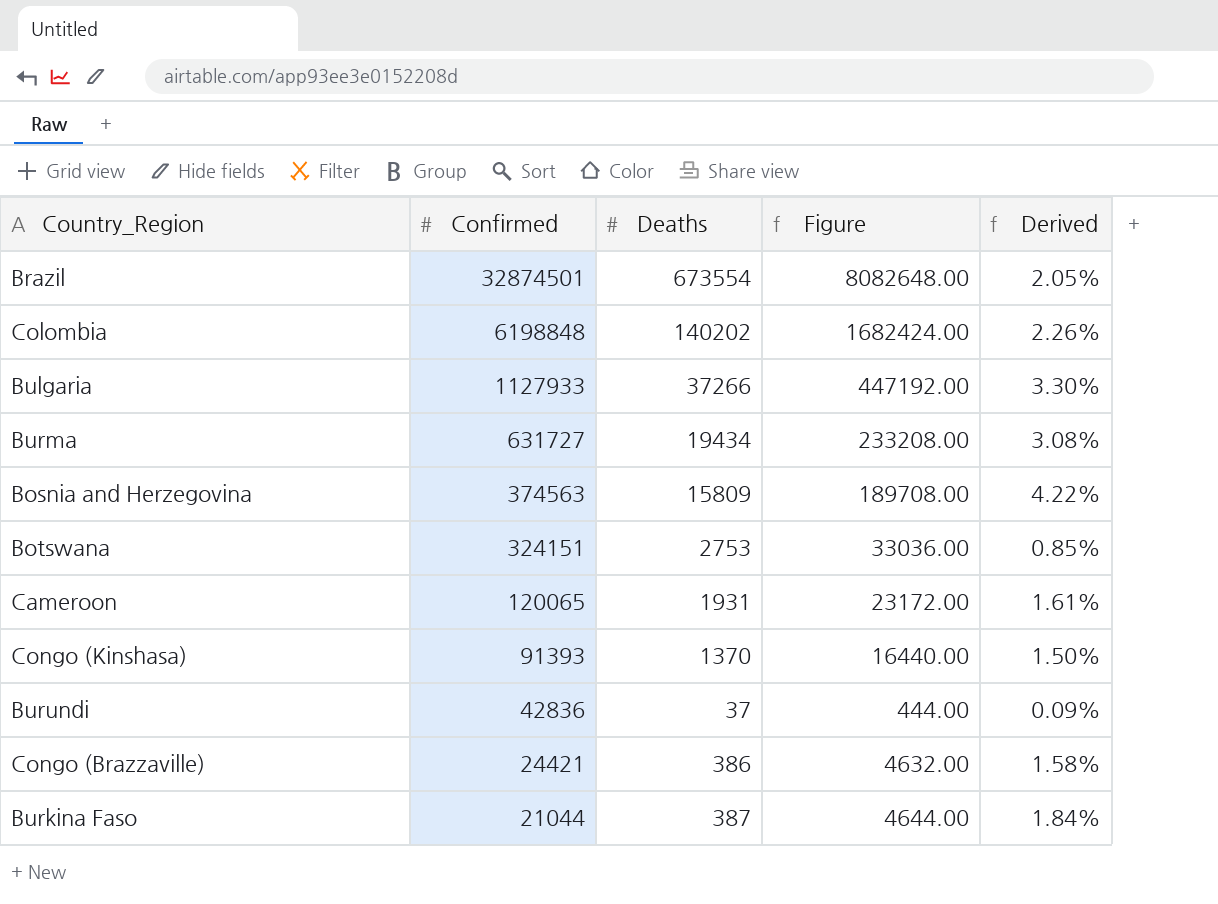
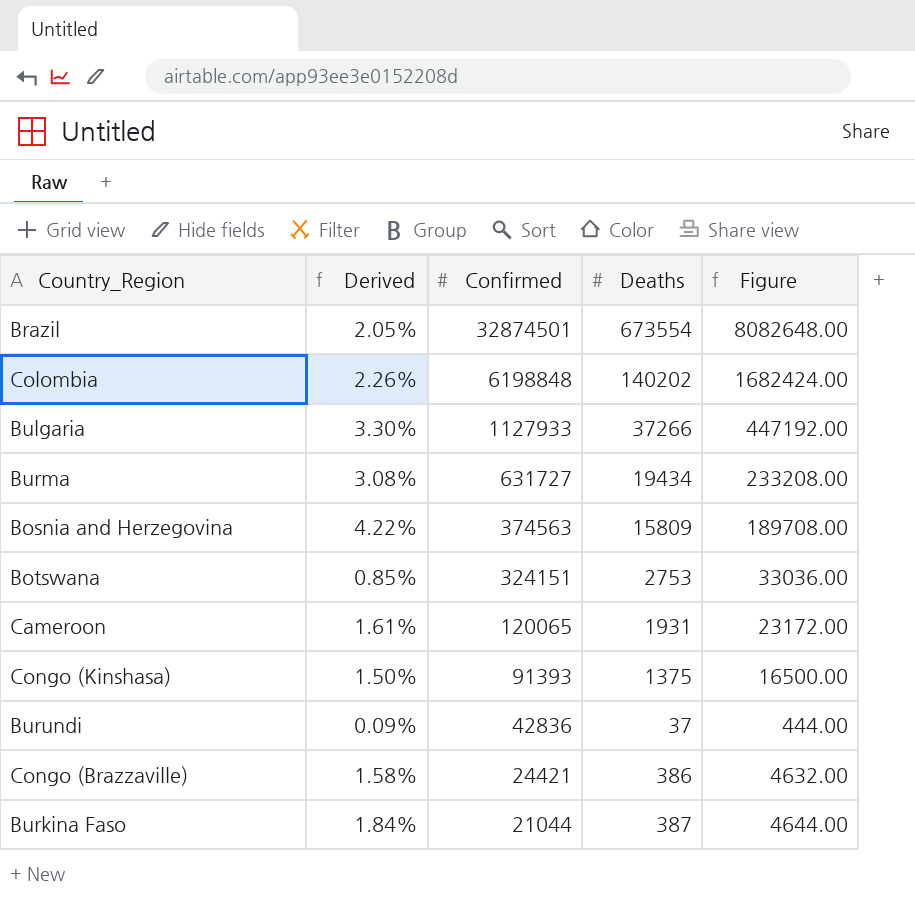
column Derived | position: 5 -> 2
Congo (Kinshasa) | Deaths: 1370 -> 1375
Congo (Kinshasa) | Figure: 16440.00 -> 16500.00

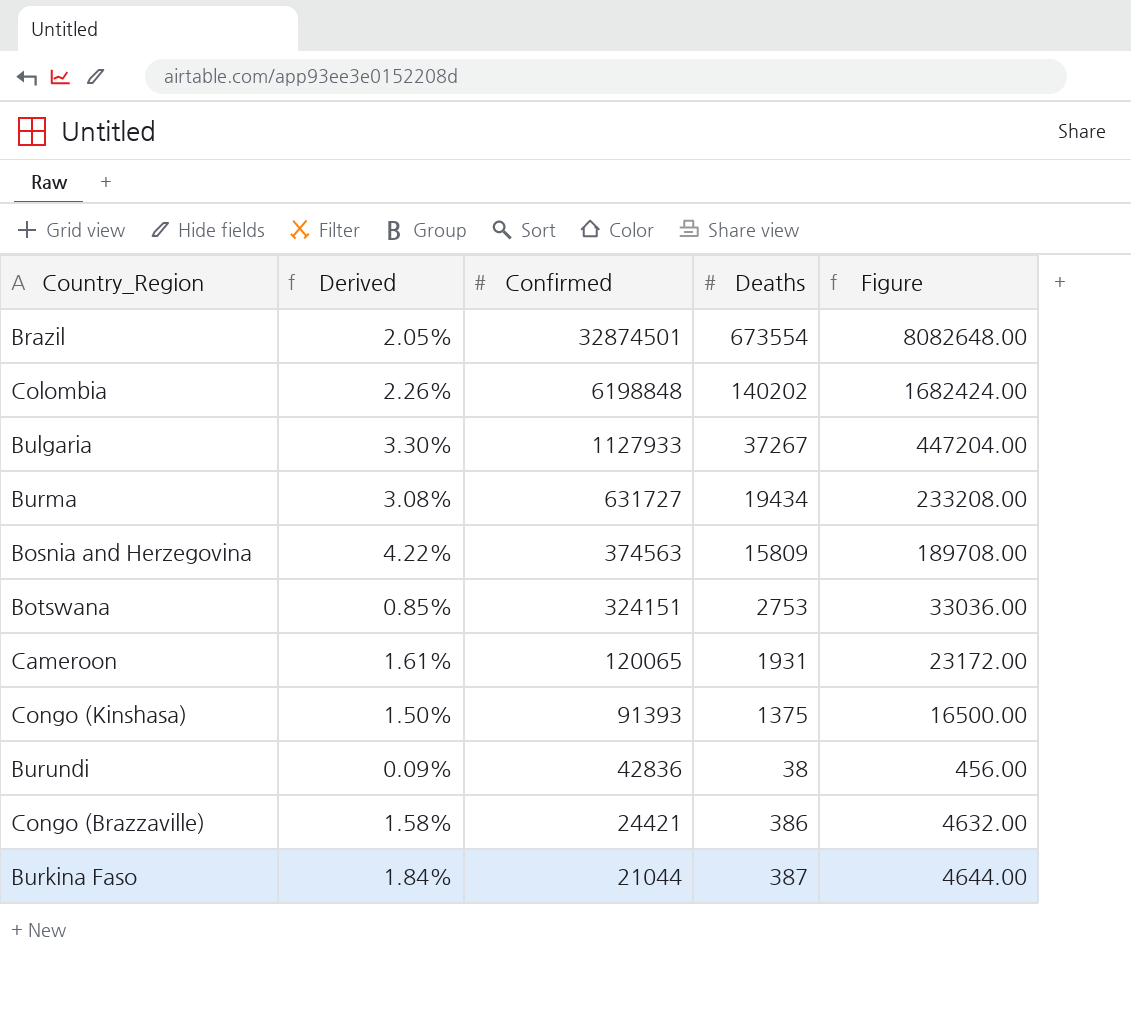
Bulgaria | Deaths: 37266 -> 37267
Bulgaria | Figure: 447192.00 -> 447204.00
Burundi | Deaths: 37 -> 38
Burundi | Figure: 444.00 -> 456.00

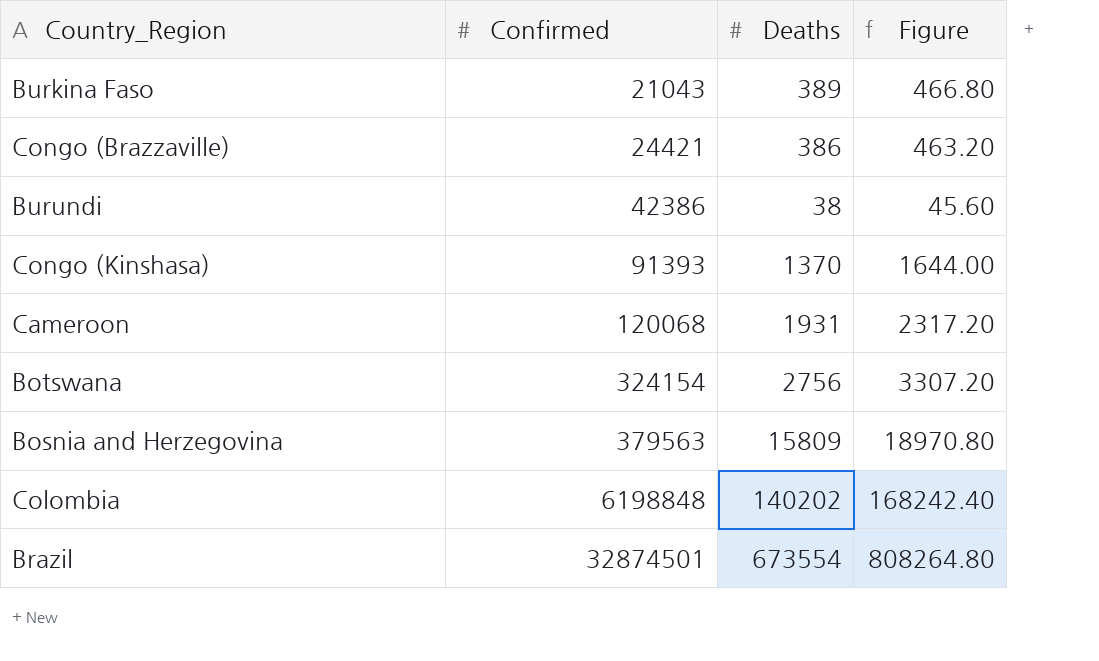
row order: Confirmed descending -> Confirmed ascending
column Derived | formula: [Deaths] / [Confirmed] -> none
column Figure | formula: [Deaths] * 12 -> [Deaths] * 1.2
row Bulgaria: 3.30% | 1127933 | 37267 | 447204.00 -> none
row Burma: 3.08% | 631727 | 19434 | 233208.00 -> none
Burkina Faso | Confirmed: 21044 -> 21043
Burkina Faso | Deaths: 387 -> 389
Burundi | Confirmed: 42836 -> 42386
Congo (Kinshasa) | Deaths: 1375 -> 1370
Cameroon | Confirmed: 120065 -> 120068
Botswana | Confirmed: 324151 -> 324154
Botswana | Deaths: 2753 -> 2756
Bosnia and Herzegovina | Confirmed: 374563 -> 379563

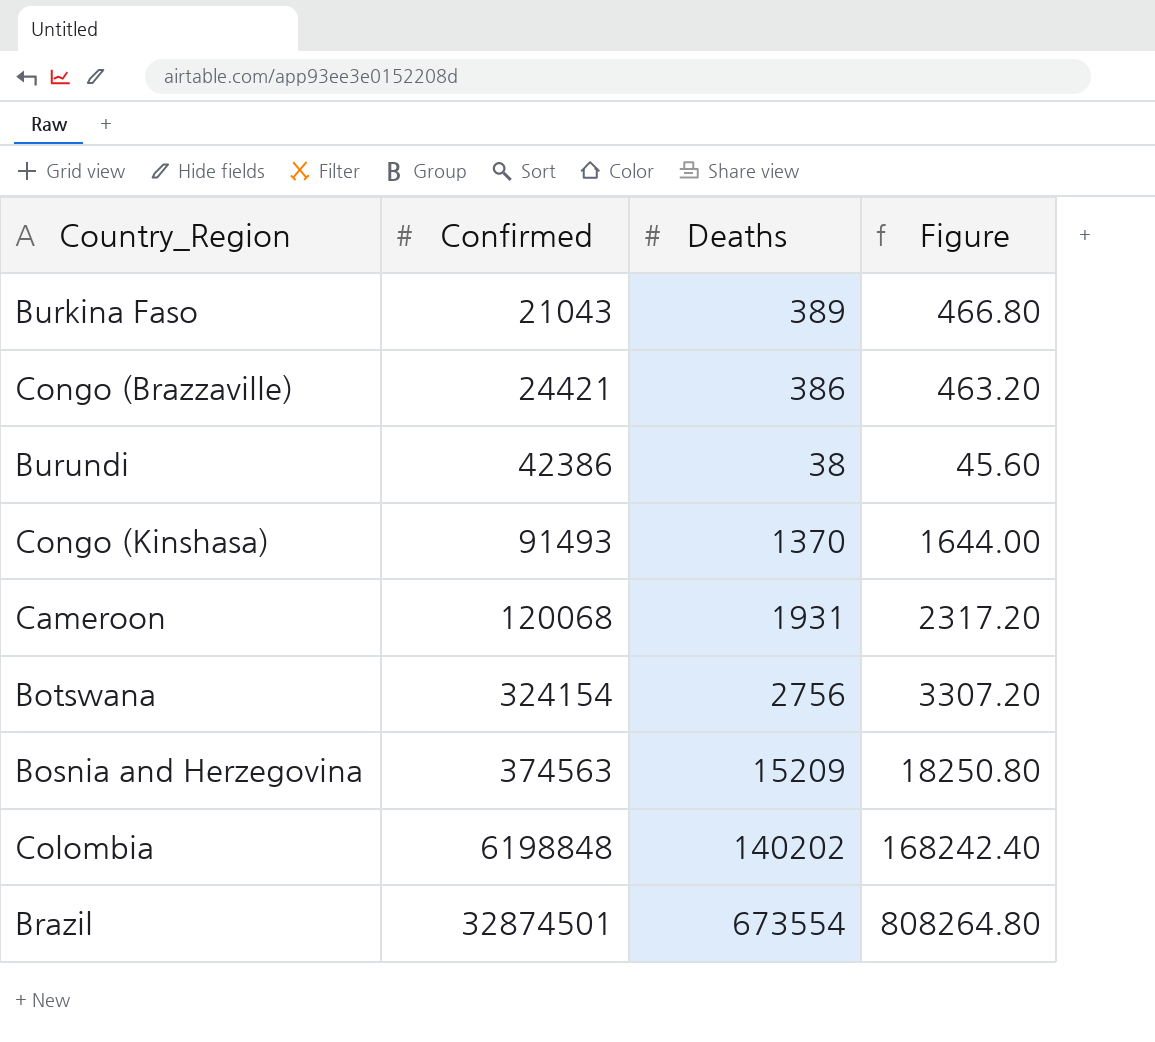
Congo (Kinshasa) | Confirmed: 91393 -> 91493
Bosnia and Herzegovina | Confirmed: 379563 -> 374563
Bosnia and Herzegovina | Deaths: 15809 -> 15209
Bosnia and Herzegovina | Figure: 18970.80 -> 18250.80

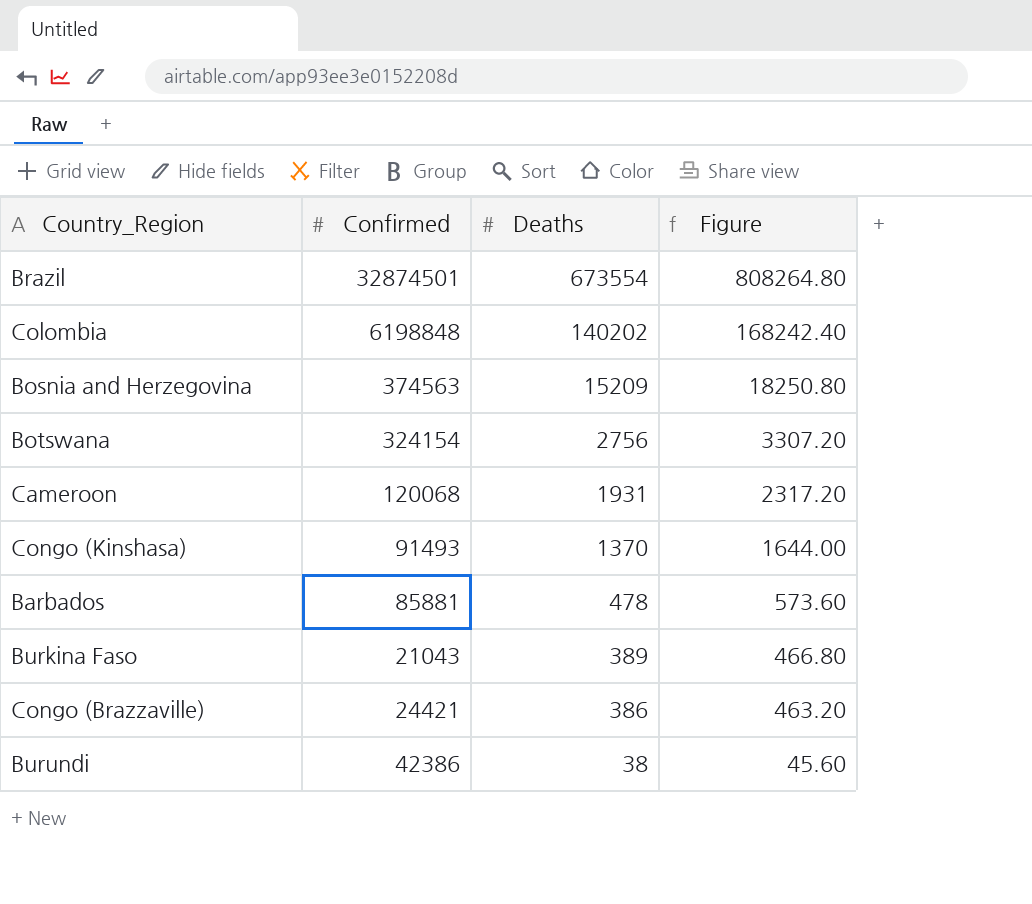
row order: Confirmed ascending -> Deaths descending
row Barbados: none -> 85881 | 478 | 573.60

